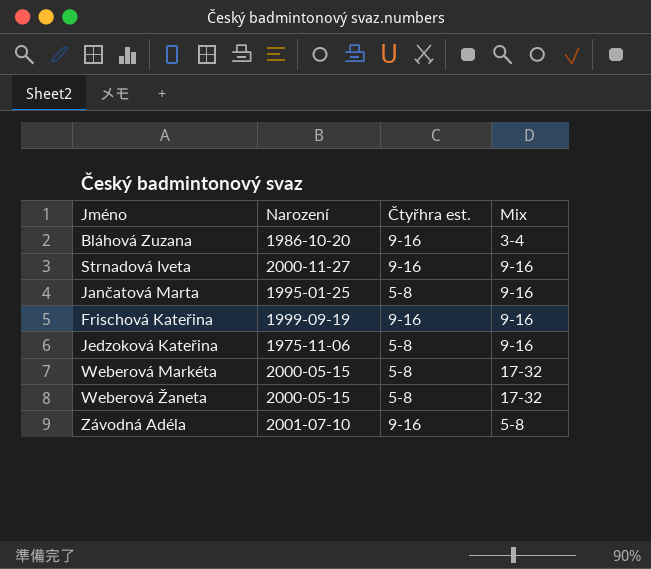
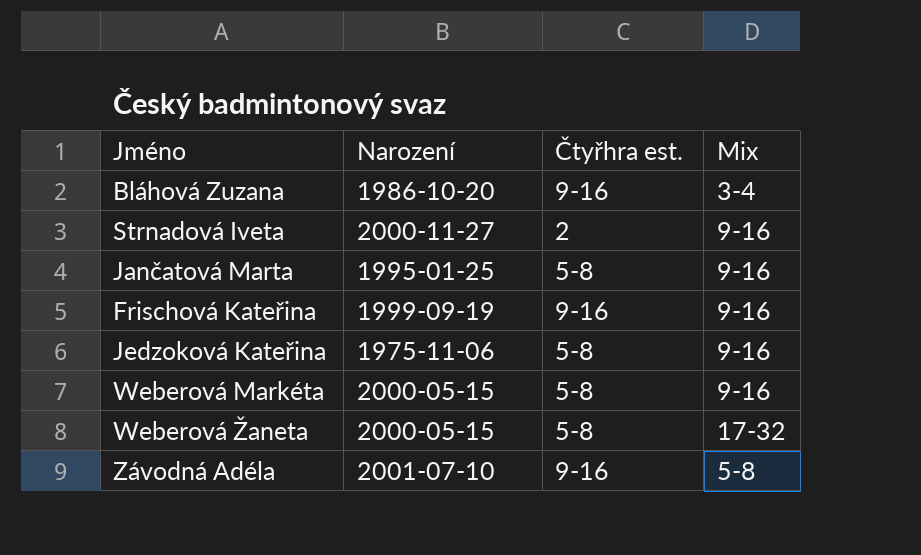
Strnadová Iveta | Čtyřhra est.: 9-16 -> 2
Weberová Markéta | Mix: 17-32 -> 9-16

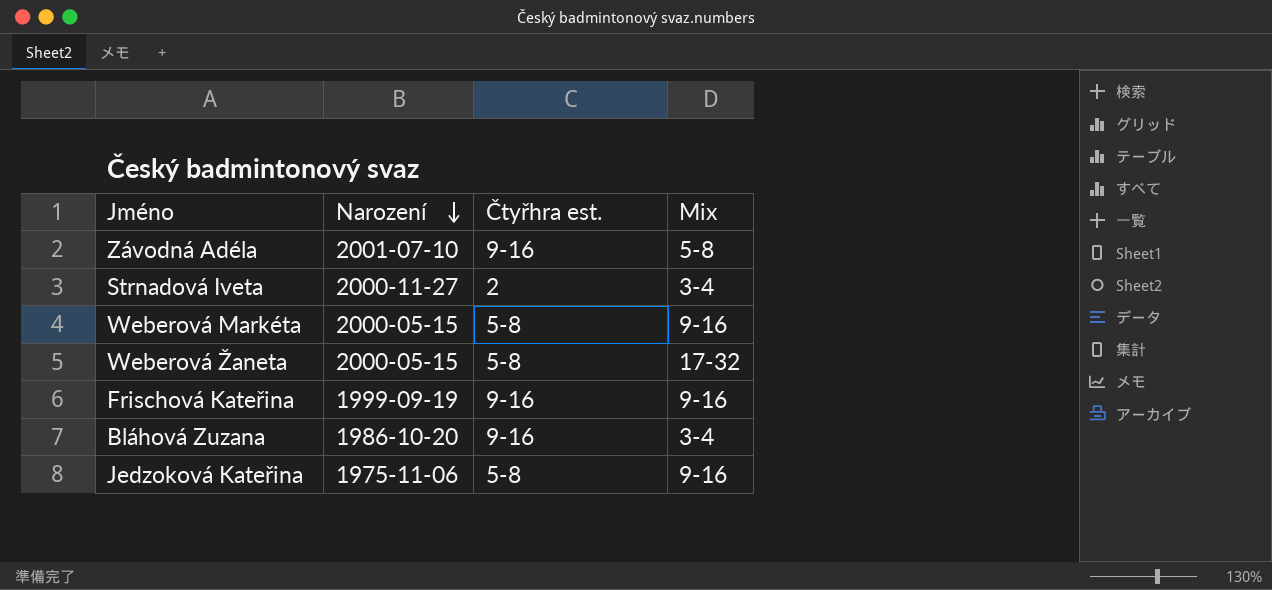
row order: none -> Narození descending
row Jančatová Marta: 1995-01-25 | 5-8 | 9-16 -> none
Strnadová Iveta | Mix: 9-16 -> 3-4

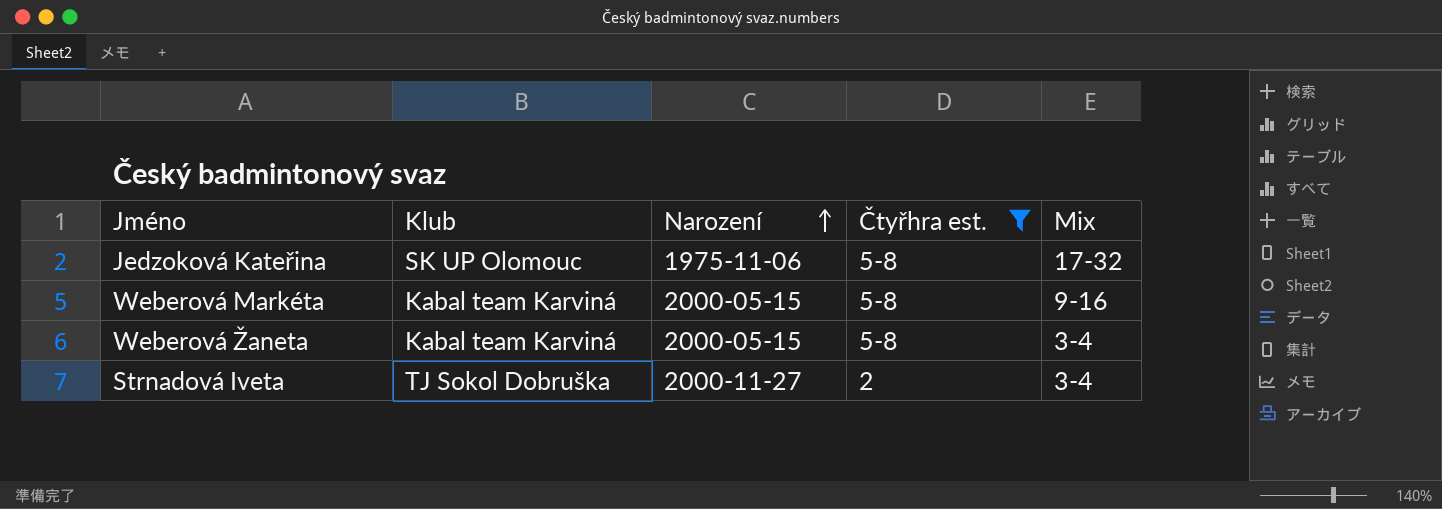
filter: none -> Čtyřhra est. != 9-16
row order: Narození descending -> Narození ascending
column Klub | position: none -> 2
Jedzoková Kateřina | Mix: 9-16 -> 17-32
Weberová Žaneta | Mix: 17-32 -> 3-4

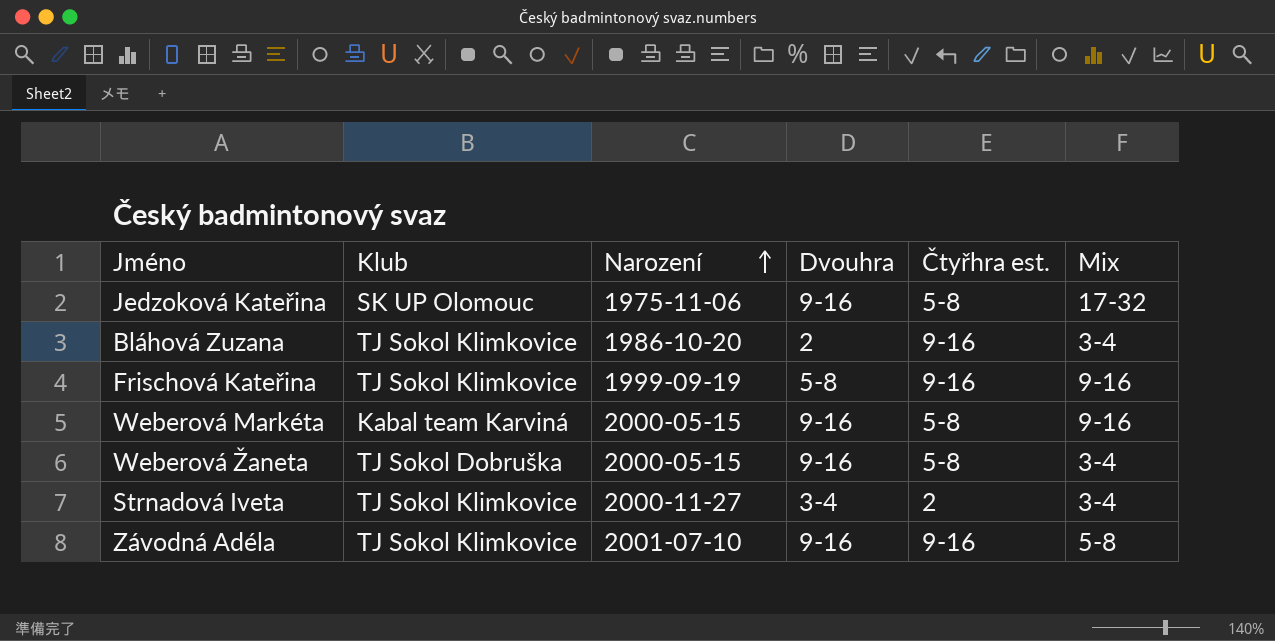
filter: Čtyřhra est. != 9-16 -> none
column Dvouhra | position: none -> 4
Weberová Žaneta | Klub: Kabal team Karviná -> TJ Sokol Dobruška
Strnadová Iveta | Klub: TJ Sokol Dobruška -> TJ Sokol Klimkovice

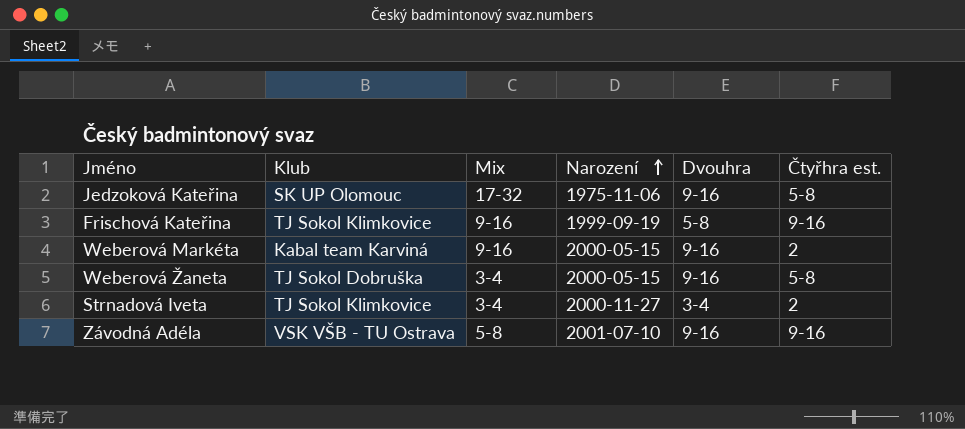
column Mix | position: 6 -> 3
row Bláhová Zuzana: TJ Sokol Klimkovice | 1986-10-20 | 2 | 9-16 | 3-4 -> none
Weberová Markéta | Čtyřhra est.: 5-8 -> 2
Závodná Adéla | Klub: TJ Sokol Klimkovice -> VSK VŠB - TU Ostrava

